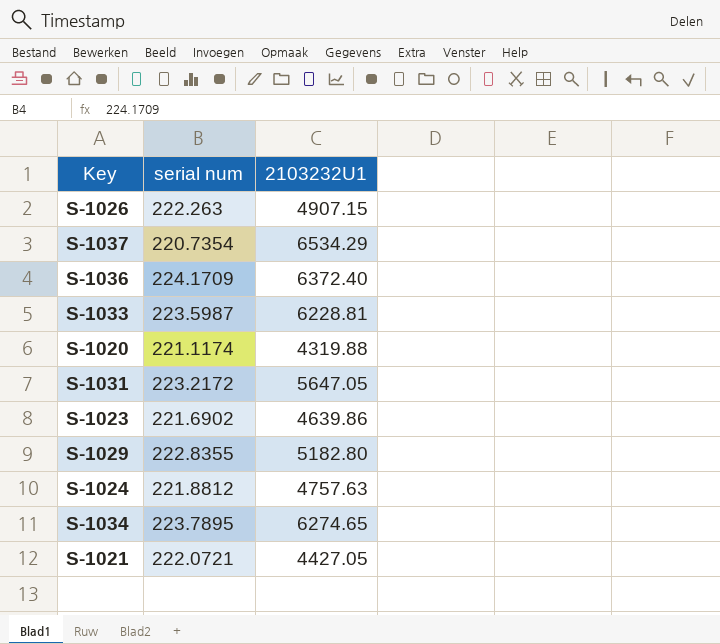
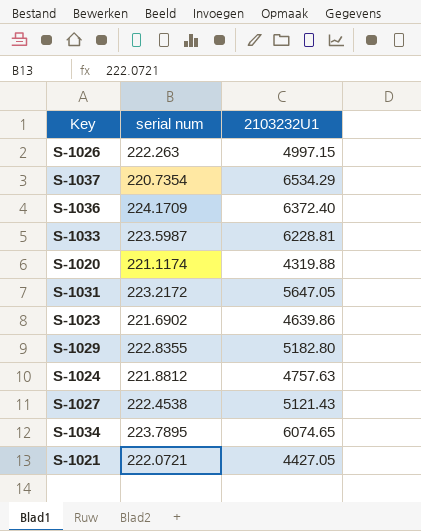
S-1026 | 2103232U1: 4907.15 -> 4997.15
row S-1027: none -> 222.4538 | 5121.43
S-1034 | 2103232U1: 6274.65 -> 6074.65

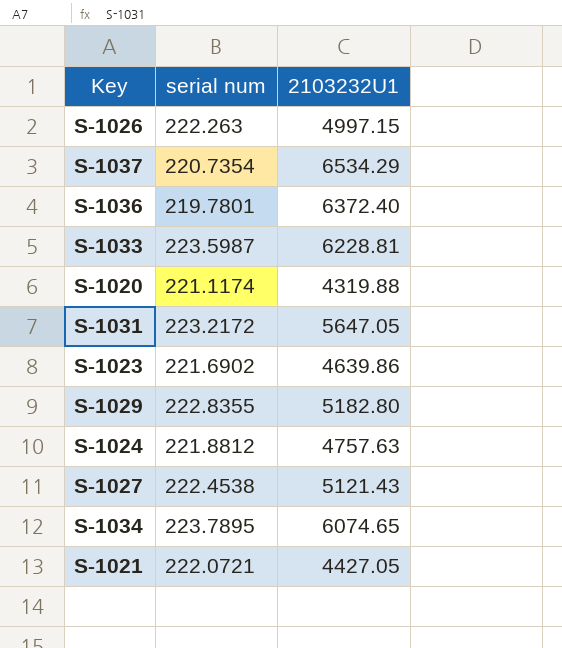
S-1036 | serial num: 224.1709 -> 219.7801

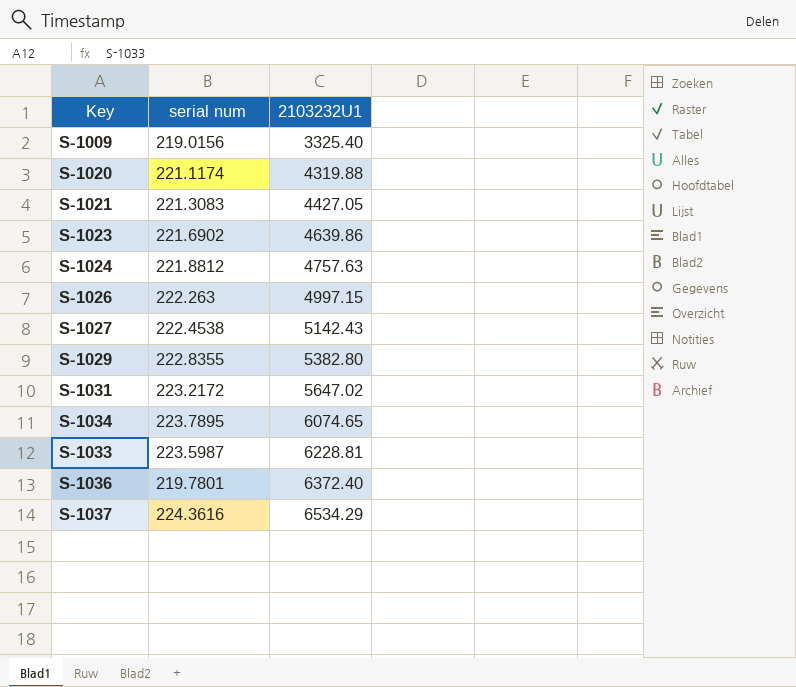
row order: none -> 2103232U1 ascending
row S-1009: none -> 219.0156 | 3325.40
S-1021 | serial num: 222.0721 -> 221.3083
S-1027 | 2103232U1: 5121.43 -> 5142.43
S-1029 | 2103232U1: 5182.80 -> 5382.80
S-1031 | 2103232U1: 5647.05 -> 5647.02
S-1037 | serial num: 220.7354 -> 224.3616

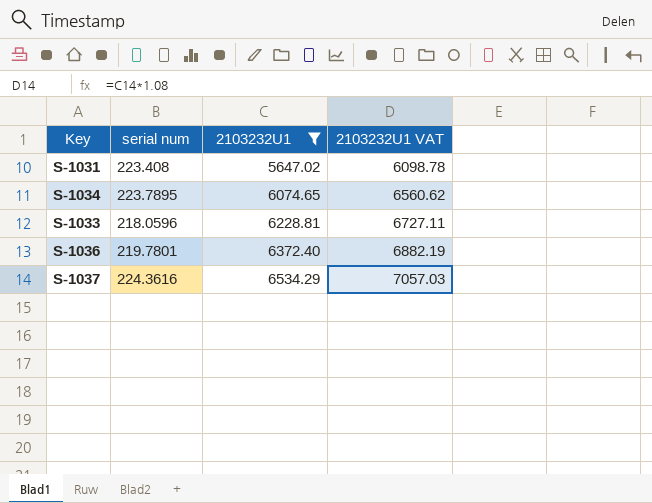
filter: none -> 2103232U1 >= 5647.02
column 2103232U1 VAT | formula: none -> [2103232U1] * 1.08
S-1031 | serial num: 223.2172 -> 223.408
S-1033 | serial num: 223.5987 -> 218.0596

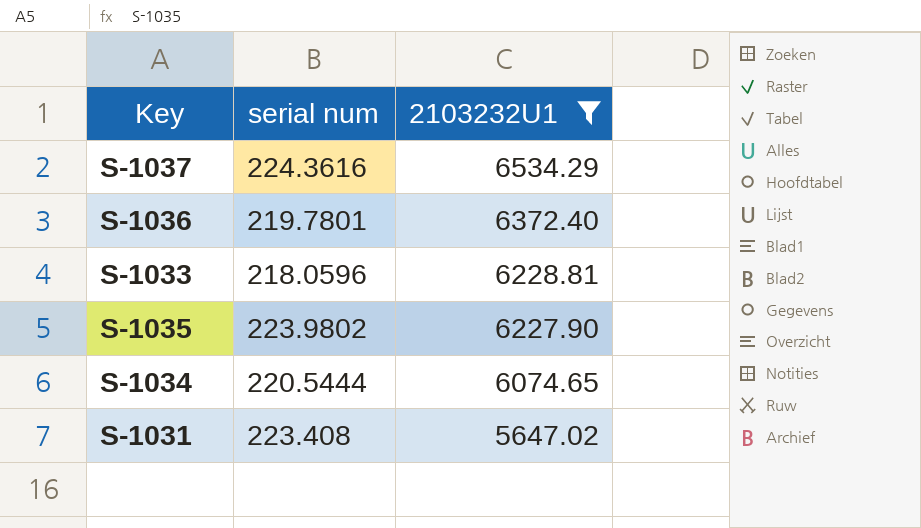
row order: 2103232U1 ascending -> 2103232U1 descending
column 2103232U1 VAT | formula: [2103232U1] * 1.08 -> none
row S-1035: none -> 223.9802 | 6227.90
S-1034 | serial num: 223.7895 -> 220.5444

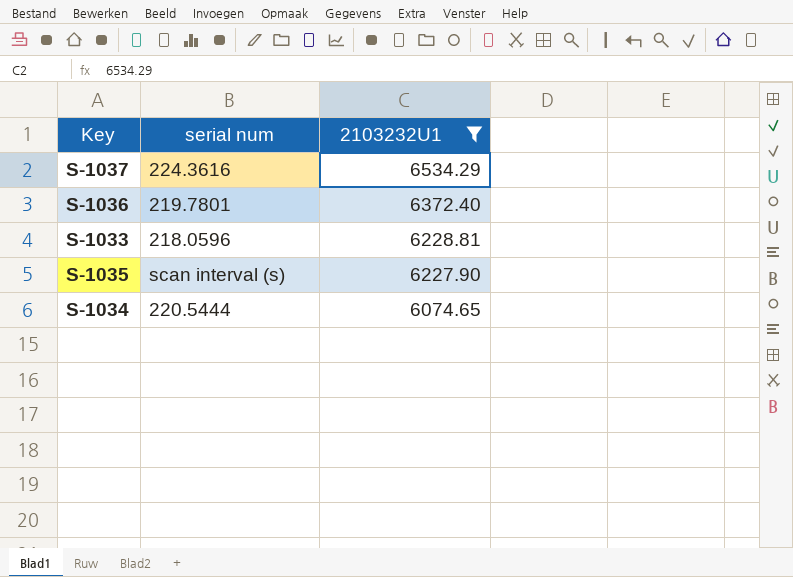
row S-1031: 223.408 | 5647.02 -> none
S-1035 | serial num: 223.9802 -> scan interval (s)

